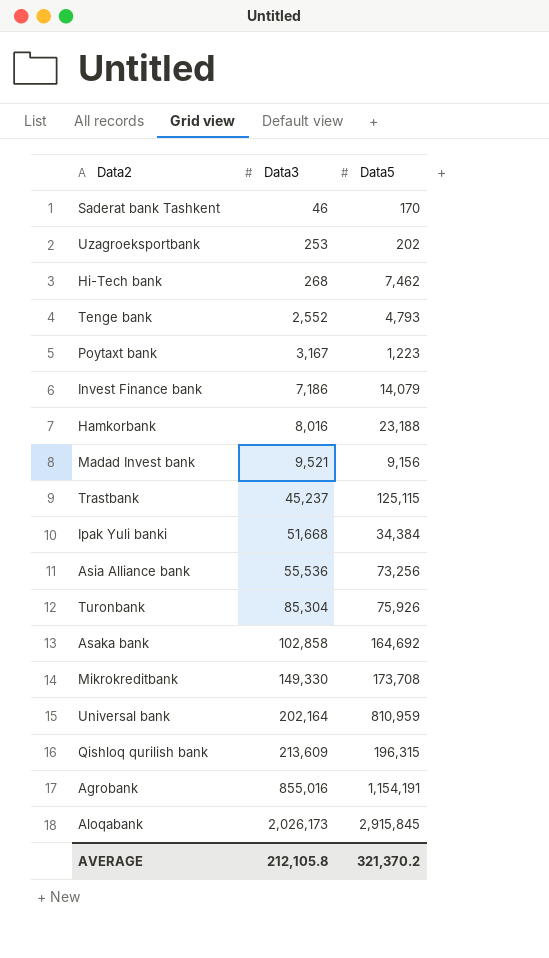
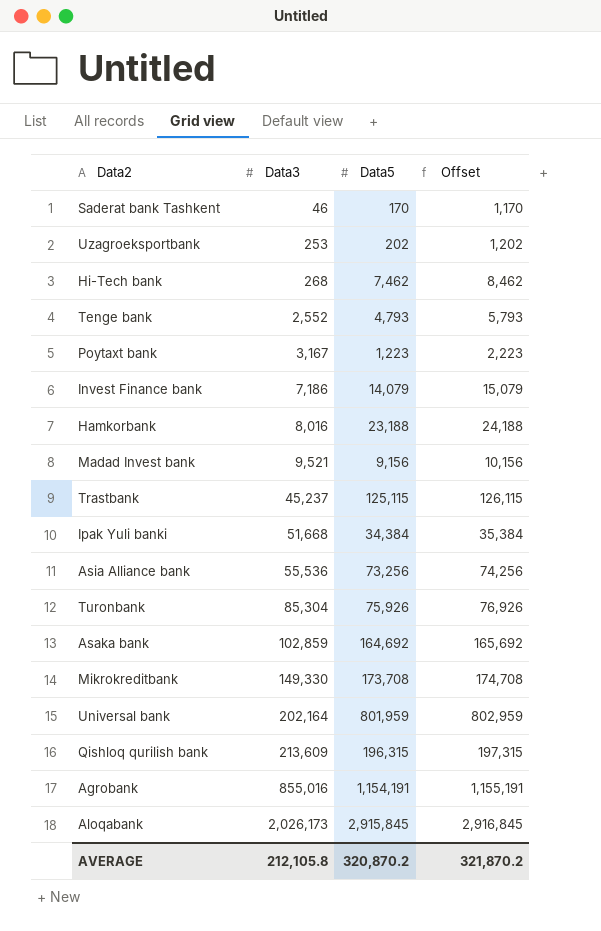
column Offset | formula: none -> [Data5] + 1000
Asaka bank | Data3: 102,858 -> 102,859
Universal bank | Data5: 810,959 -> 801,959
AVERAGE | Data5: 321,370.2 -> 320,870.2

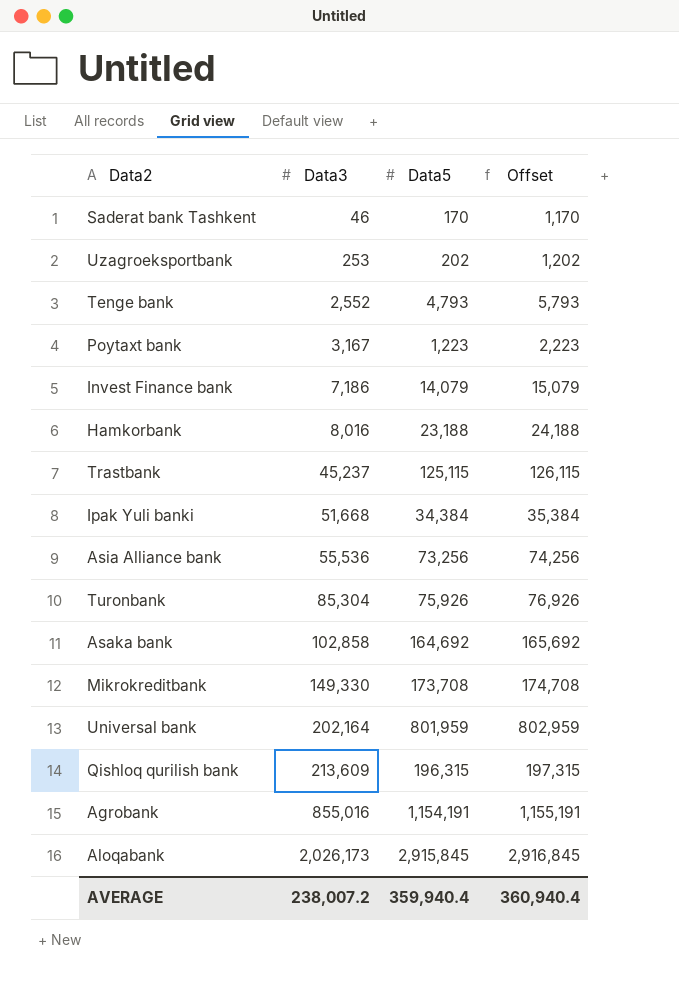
row Hi-Tech bank: 268 | 7,462 | 8,462 -> none
row Madad Invest bank: 9,521 | 9,156 | 10,156 -> none
Asaka bank | Data3: 102,859 -> 102,858
AVERAGE | Data3: 212,105.8 -> 238,007.2
AVERAGE | Data5: 320,870.2 -> 359,940.4
AVERAGE | Offset: 321,870.2 -> 360,940.4

